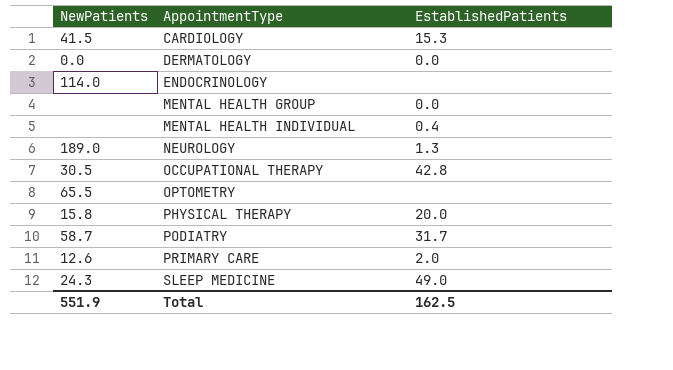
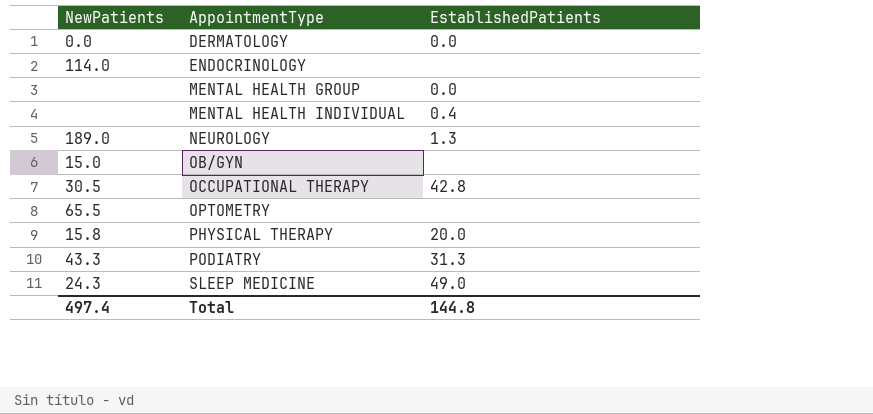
row CARDIOLOGY: 41.5 | 15.3 -> none
row PRIMARY CARE: 12.6 | 2.0 -> none
row OB/GYN: none -> 15.0 | none
PODIATRY | NewPatients: 58.7 -> 43.3
PODIATRY | EstablishedPatients: 31.7 -> 31.3
Total | NewPatients: 551.9 -> 497.4
Total | EstablishedPatients: 162.5 -> 144.8

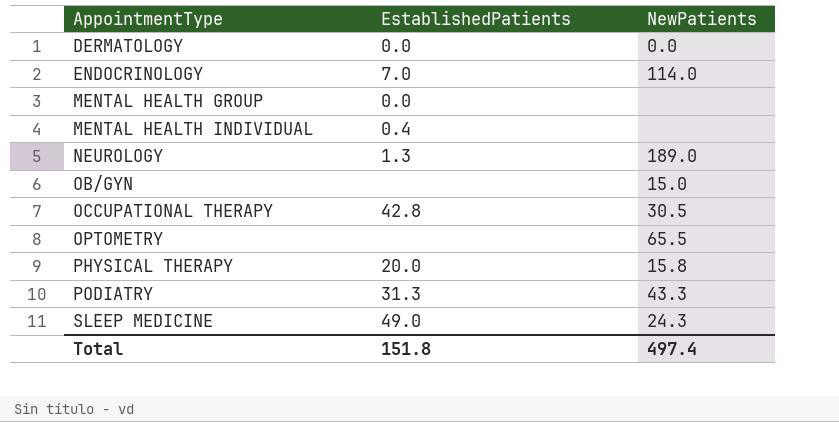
column NewPatients | position: 1 -> 3
ENDOCRINOLOGY | EstablishedPatients: none -> 7.0
Total | EstablishedPatients: 144.8 -> 151.8

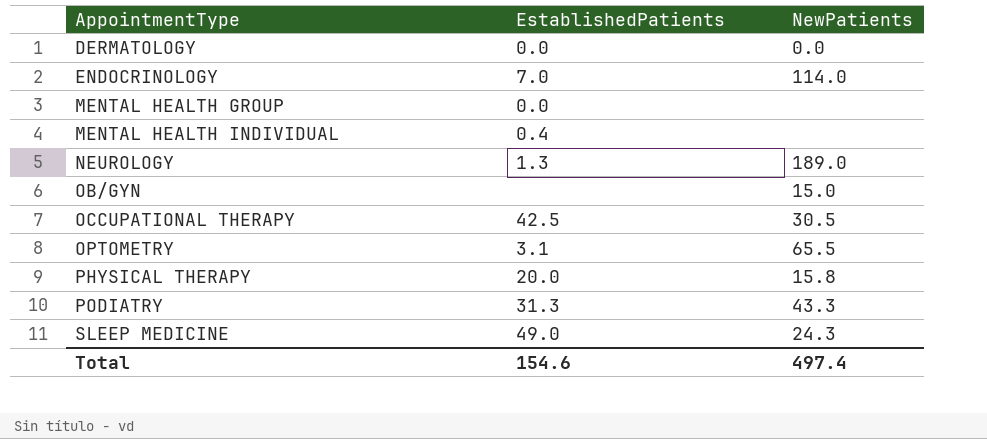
OCCUPATIONAL THERAPY | EstablishedPatients: 42.8 -> 42.5
OPTOMETRY | EstablishedPatients: none -> 3.1
Total | EstablishedPatients: 151.8 -> 154.6

